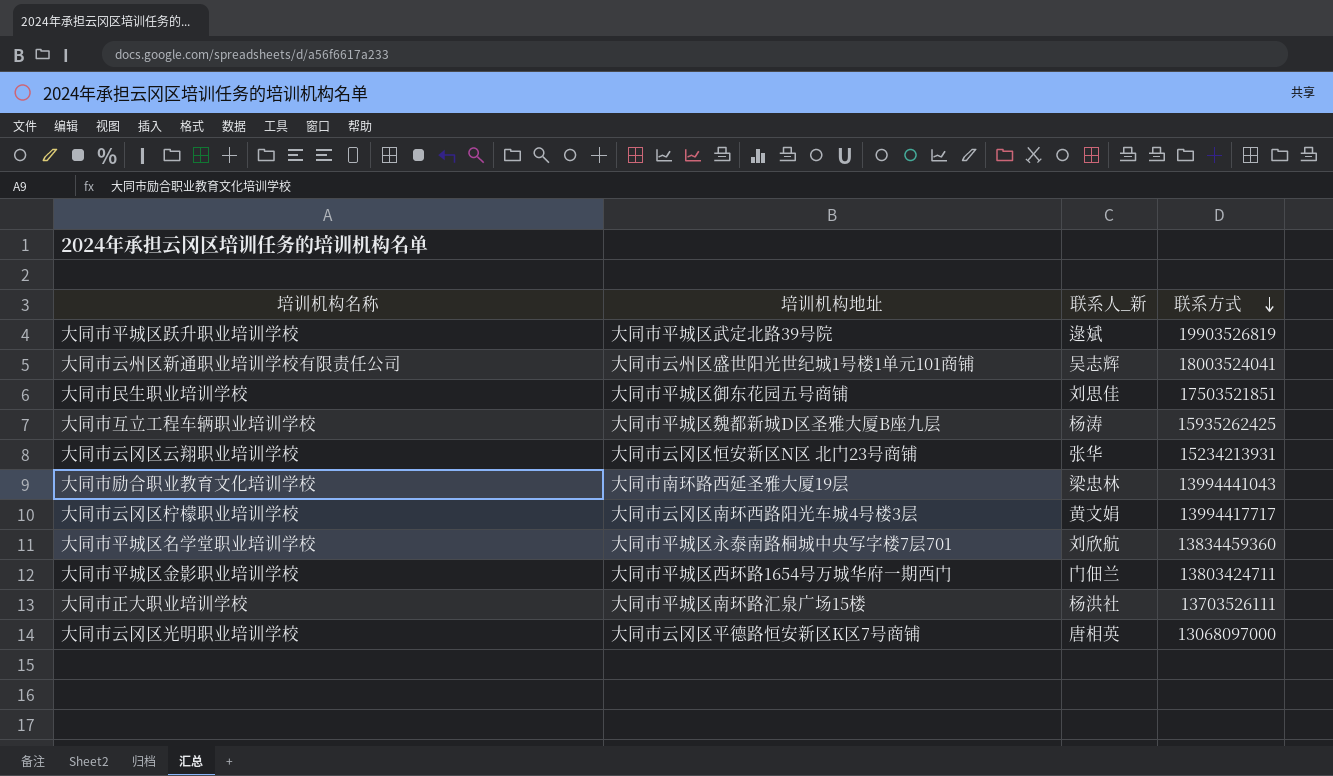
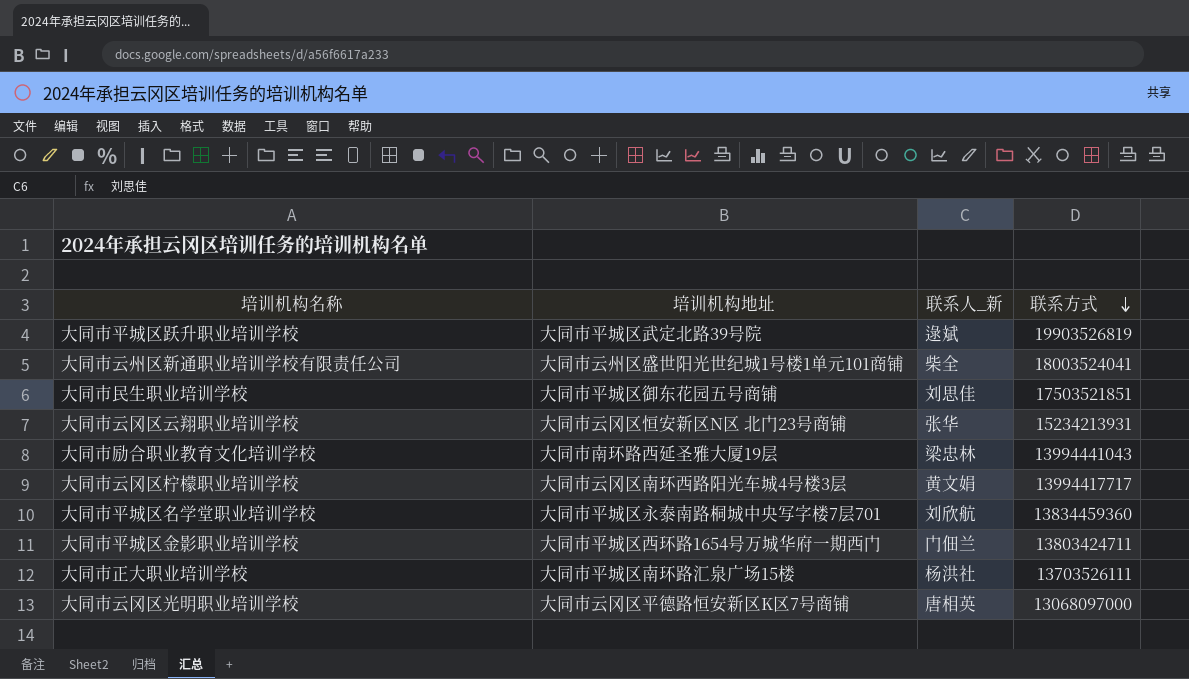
row 大同市互立工程车辆职业培训学校: 大同市平城区魏都新城D区圣雅大厦B座九层 | 杨涛 | 15935262425 -> none
大同市云州区新通职业培训学校有限责任公司 | 联系人_新: 吴志辉 -> 柴全

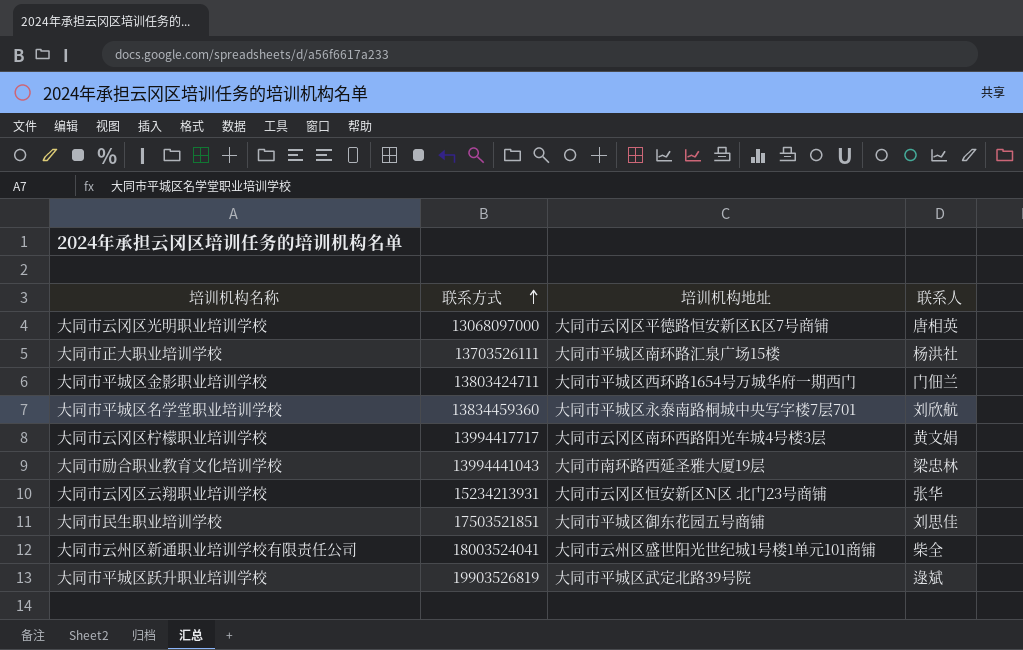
row order: 联系方式 descending -> 联系方式 ascending
column 联系方式 | position: 4 -> 2
column name: 联系人_新 -> 联系人

